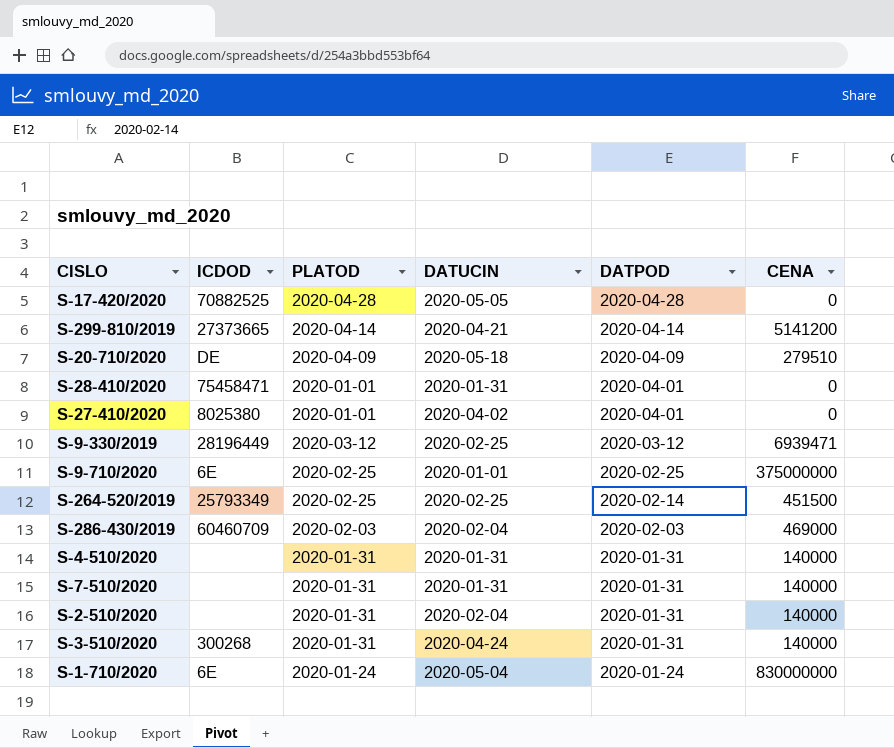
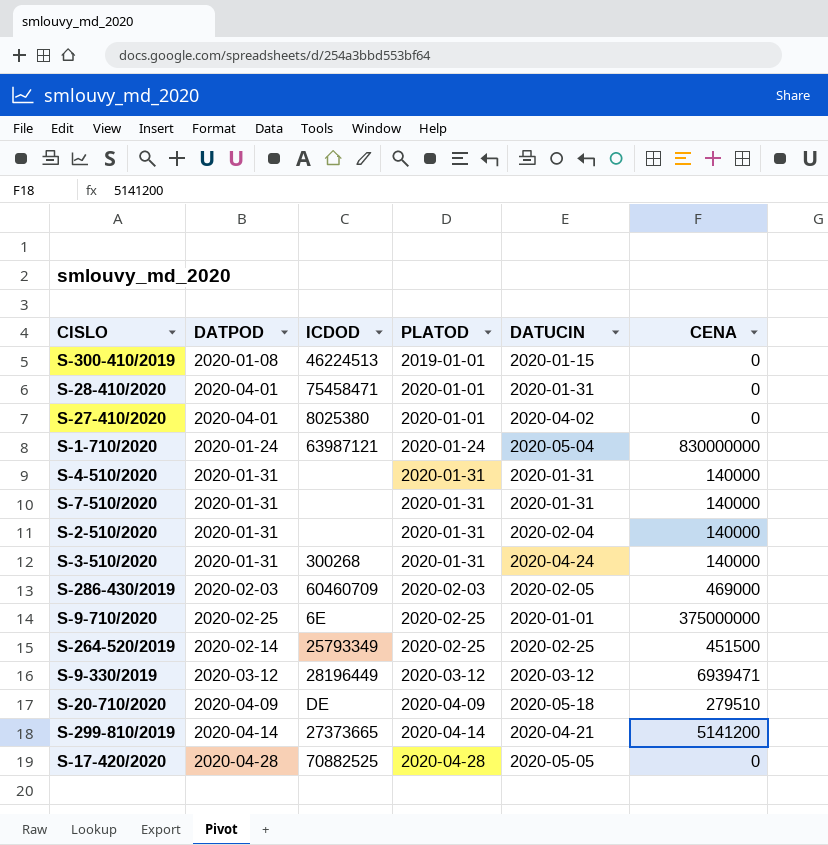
row order: DATPOD descending -> PLATOD ascending
column DATPOD | position: 5 -> 2
row S-300-410/2019: none -> 2020-01-08 | 46224513 | 2019-01-01 | 2020-01-15 | 0
S-1-710/2020 | ICDOD: 6E -> 63987121
S-286-430/2019 | DATUCIN: 2020-02-04 -> 2020-02-05
S-9-330/2019 | DATUCIN: 2020-02-25 -> 2020-03-12

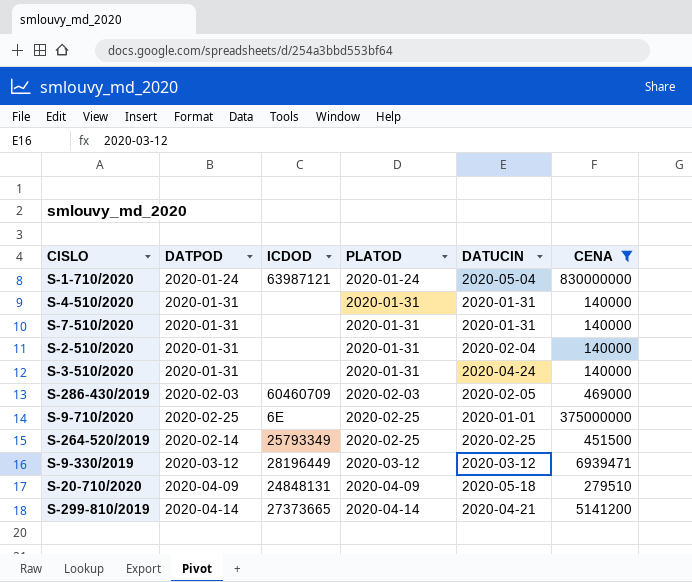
filter: none -> CENA != 0
S-3-510/2020 | ICDOD: 300268 -> none
S-20-710/2020 | ICDOD: DE -> 24848131

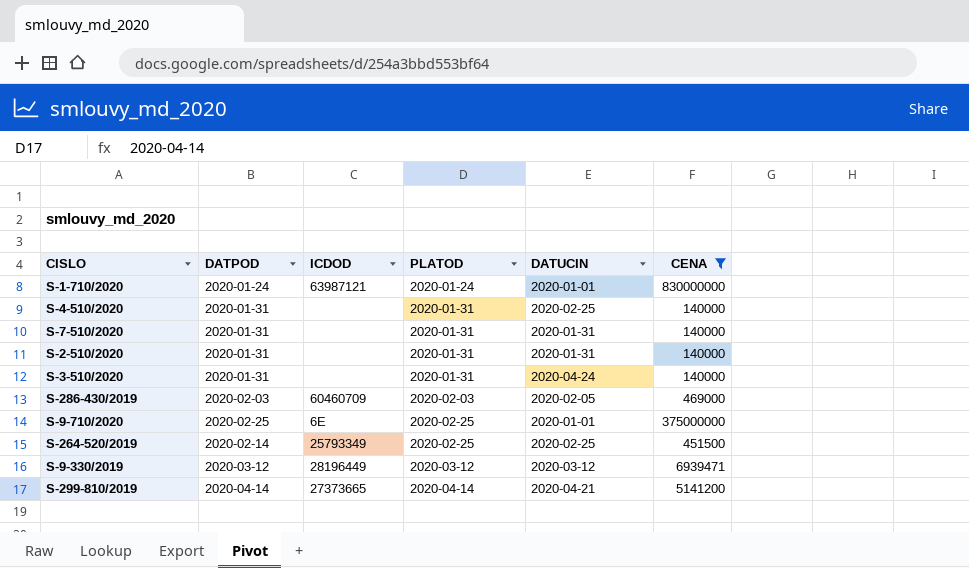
row S-20-710/2020: 2020-04-09 | 24848131 | 2020-04-09 | 2020-05-18 | 279510 -> none
S-1-710/2020 | DATUCIN: 2020-05-04 -> 2020-01-01
S-4-510/2020 | DATUCIN: 2020-01-31 -> 2020-02-25
S-2-510/2020 | DATUCIN: 2020-02-04 -> 2020-01-31

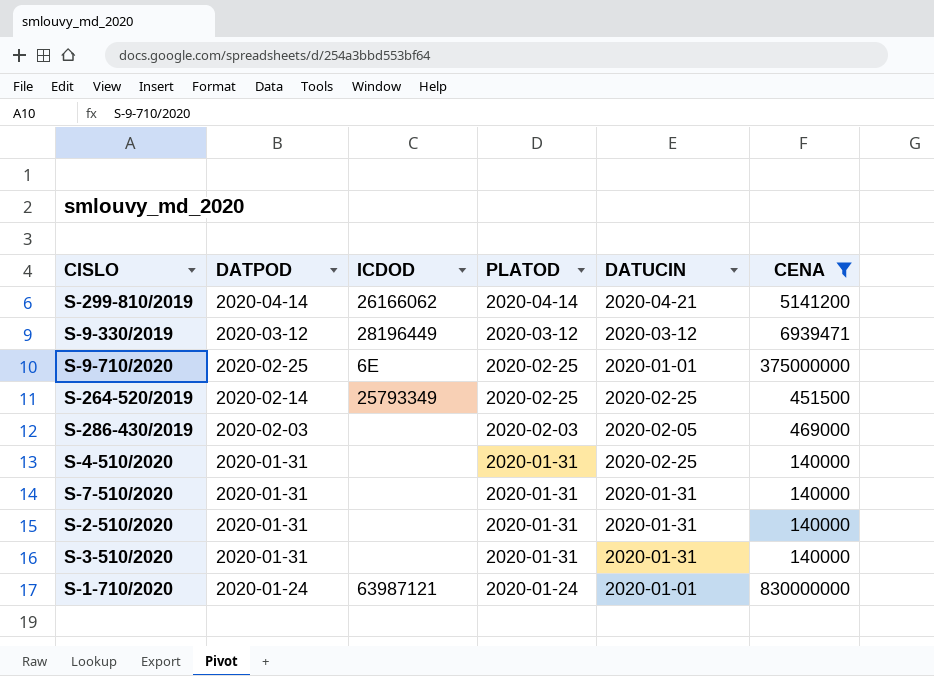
row order: PLATOD ascending -> DATPOD descending
S-299-810/2019 | ICDOD: 27373665 -> 26166062
S-286-430/2019 | ICDOD: 60460709 -> none
S-3-510/2020 | DATUCIN: 2020-04-24 -> 2020-01-31

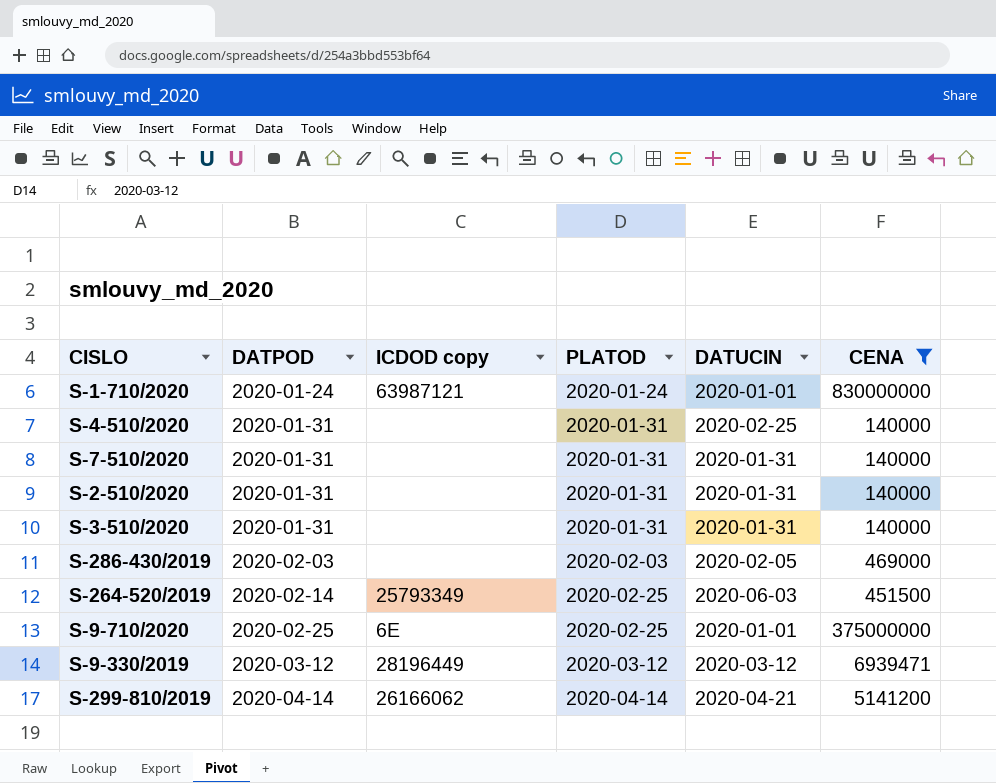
row order: DATPOD descending -> DATPOD ascending
column name: ICDOD -> ICDOD copy
S-264-520/2019 | DATUCIN: 2020-02-25 -> 2020-06-03

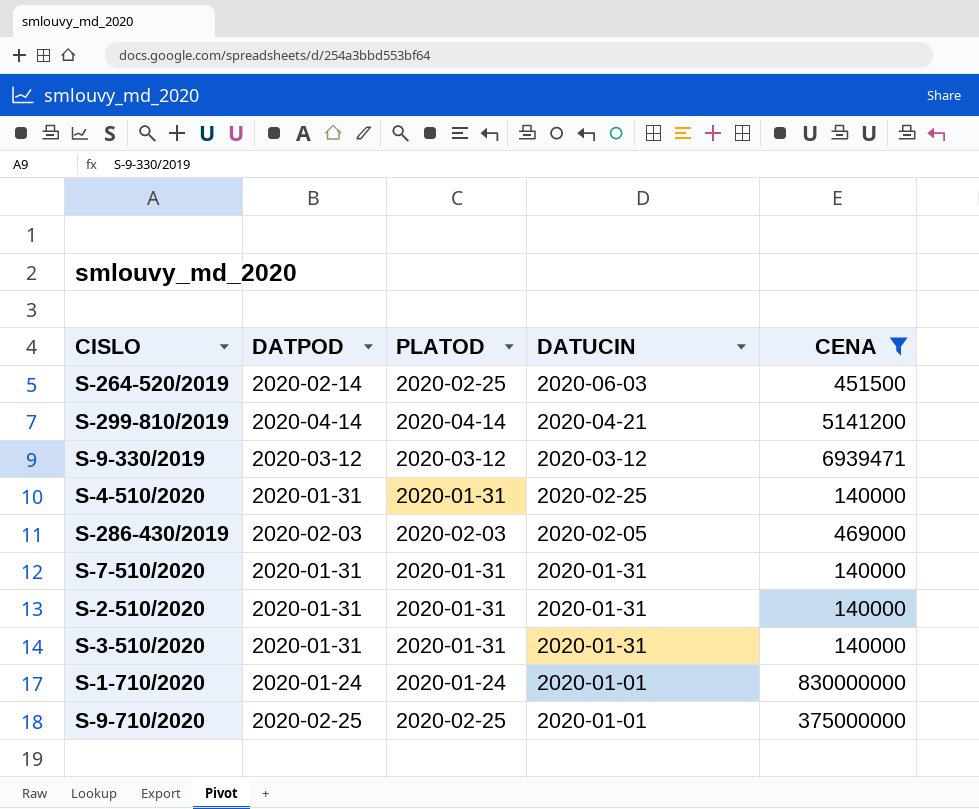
row order: DATPOD ascending -> DATUCIN descending
column ICDOD copy | position: 3 -> none

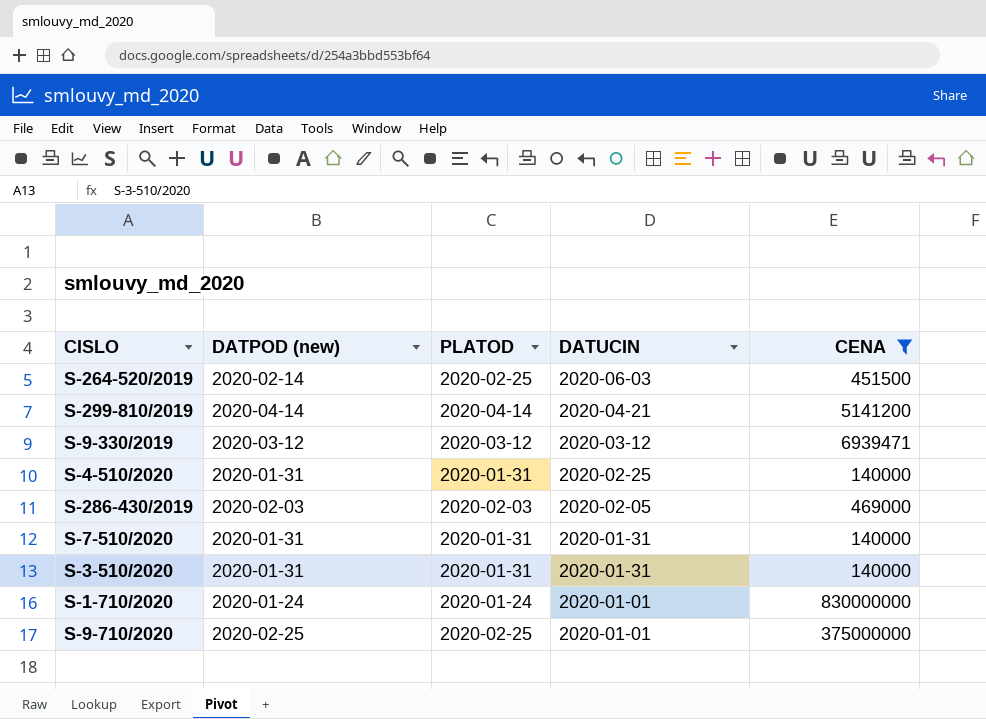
column name: DATPOD -> DATPOD (new)
row S-2-510/2020: 2020-01-31 | 2020-01-31 | 2020-01-31 | 140000 -> none

